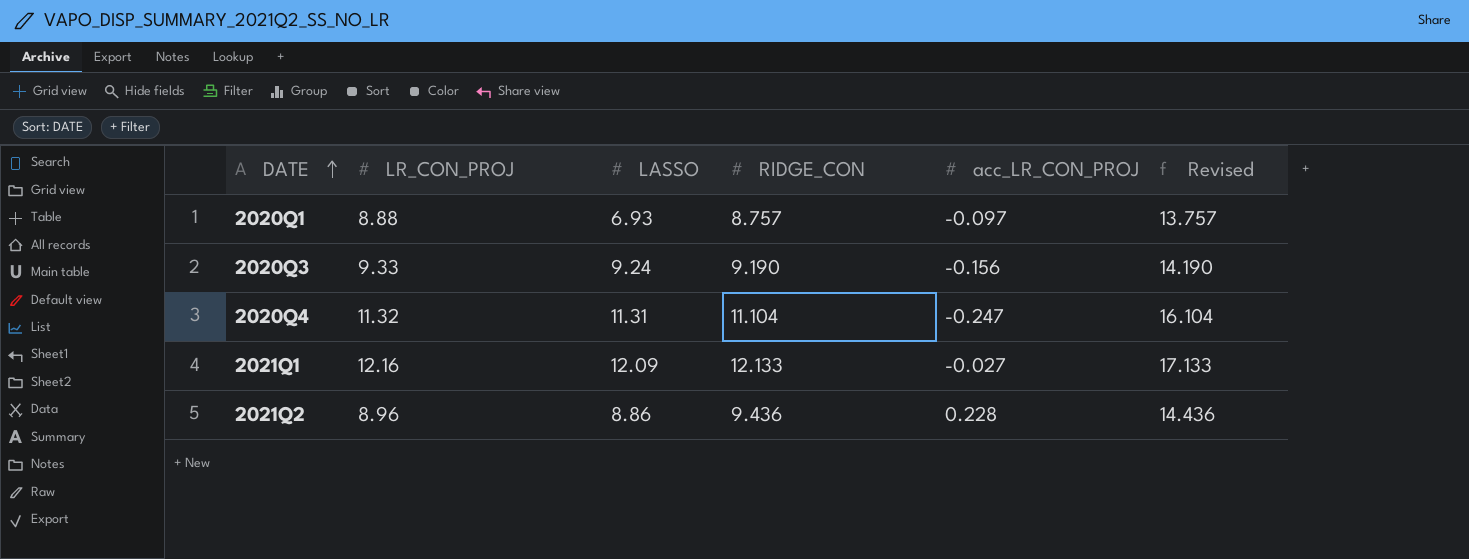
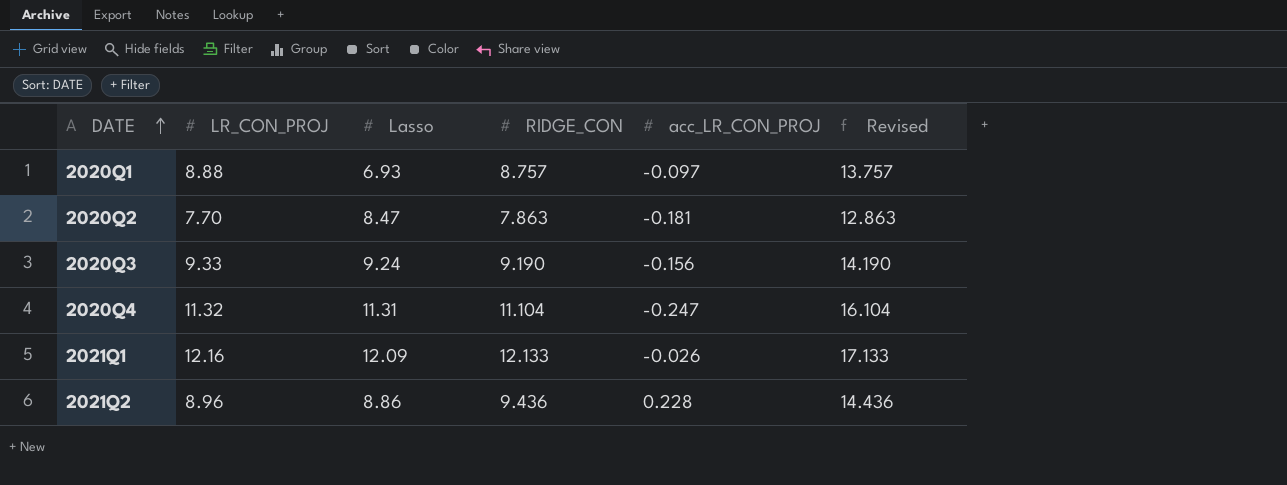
column name: LASSO -> Lasso
row 2020Q2: none -> 7.70 | 8.47 | 7.863 | -0.181 | 12.863
2021Q1 | acc_LR_CON_PROJ: -0.027 -> -0.026

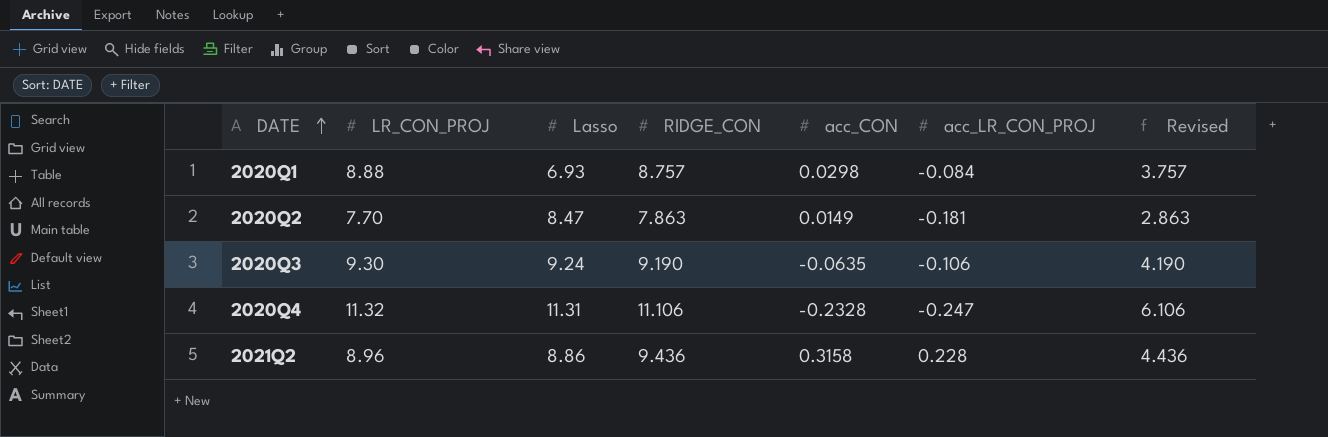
column acc_CON | position: none -> 5
column Revised | formula: [RIDGE_CON] + 5 -> [RIDGE_CON] - 5
row 2021Q1: 12.16 | 12.09 | 12.133 | -0.026 | 17.133 -> none
2020Q1 | acc_LR_CON_PROJ: -0.097 -> -0.084
2020Q3 | LR_CON_PROJ: 9.33 -> 9.30
2020Q3 | acc_LR_CON_PROJ: -0.156 -> -0.106
2020Q4 | RIDGE_CON: 11.104 -> 11.106

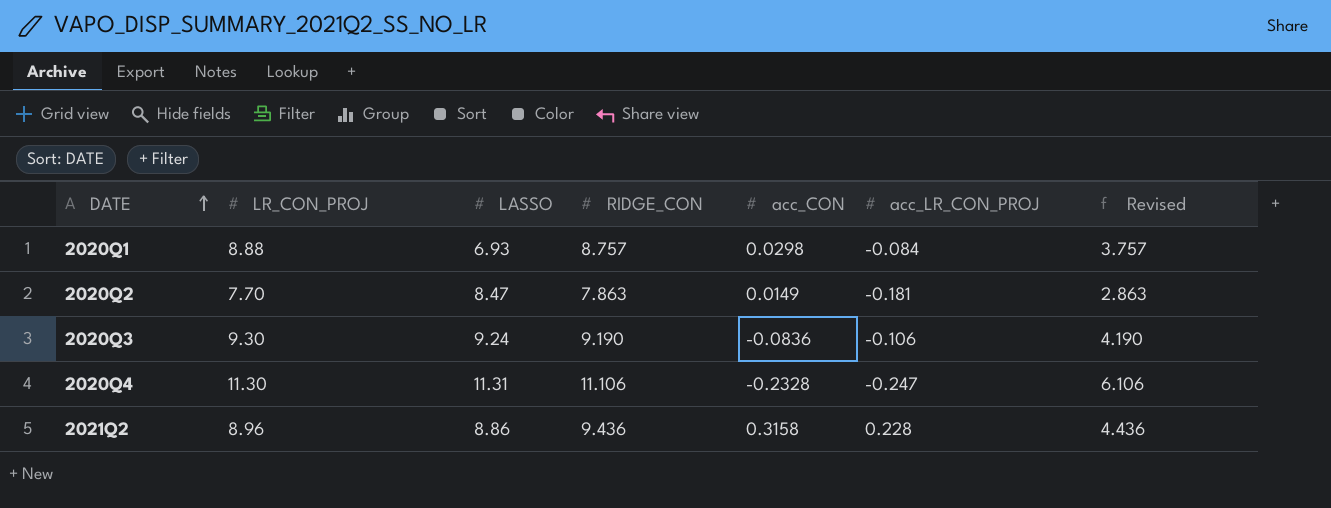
column name: Lasso -> LASSO
2020Q3 | acc_CON: -0.0635 -> -0.0836
2020Q4 | LR_CON_PROJ: 11.32 -> 11.30

